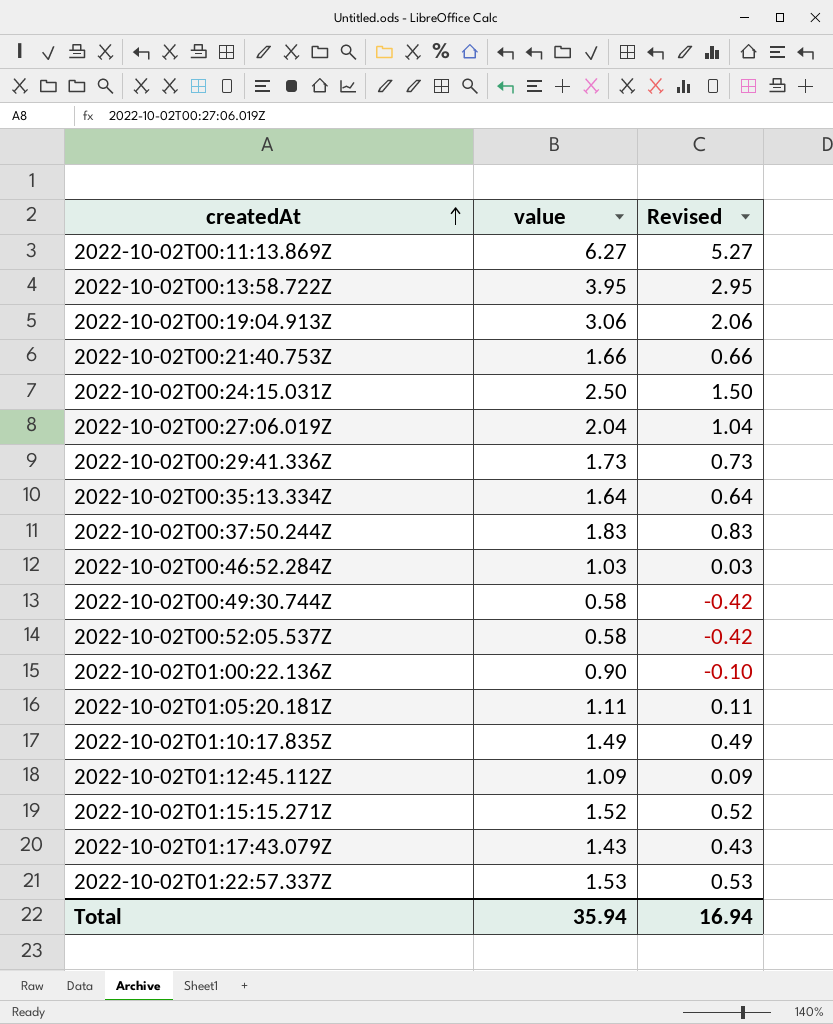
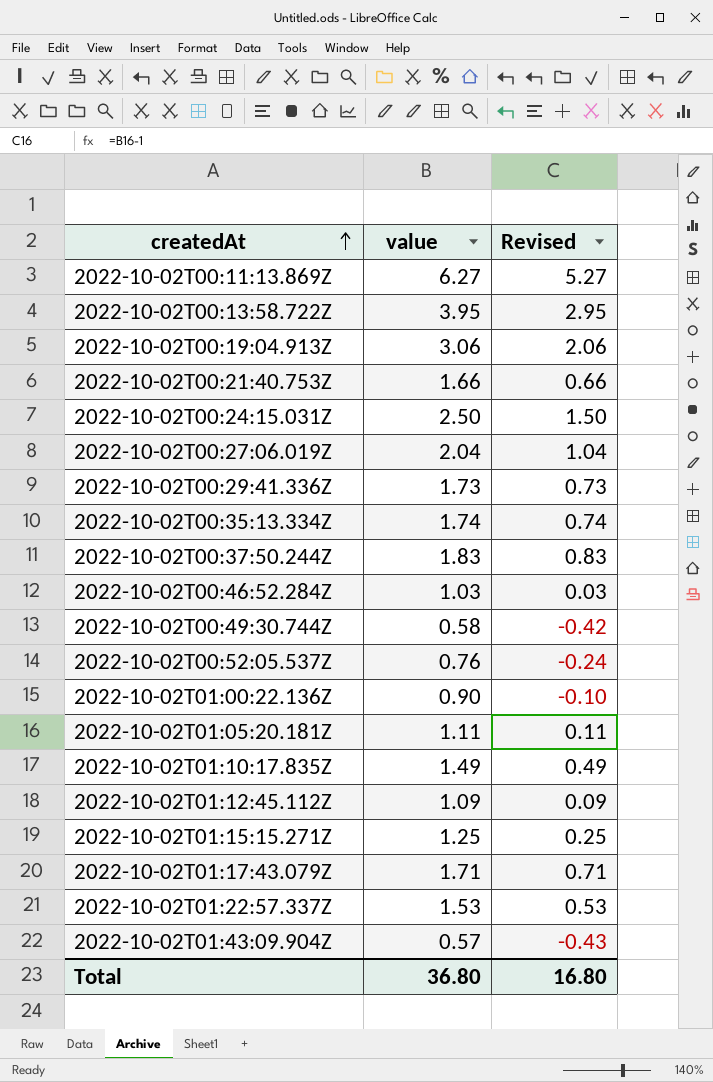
2022-10-02T00:35:13.334Z | value: 1.64 -> 1.74
2022-10-02T00:35:13.334Z | Revised: 0.64 -> 0.74
2022-10-02T00:52:05.537Z | value: 0.58 -> 0.76
2022-10-02T00:52:05.537Z | Revised: -0.42 -> -0.24
2022-10-02T01:15:15.271Z | value: 1.52 -> 1.25
2022-10-02T01:15:15.271Z | Revised: 0.52 -> 0.25
2022-10-02T01:17:43.079Z | value: 1.43 -> 1.71
2022-10-02T01:17:43.079Z | Revised: 0.43 -> 0.71
row 2022-10-02T01:43:09.904Z: none -> 0.57 | -0.43
Total | value: 35.94 -> 36.80
Total | Revised: 16.94 -> 16.80

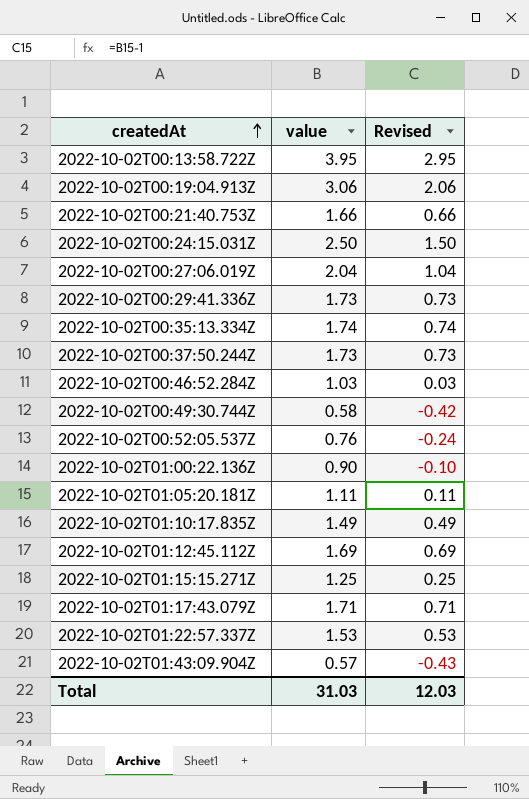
row 2022-10-02T00:11:13.869Z: 6.27 | 5.27 -> none
2022-10-02T00:37:50.244Z | value: 1.83 -> 1.73
2022-10-02T00:37:50.244Z | Revised: 0.83 -> 0.73
2022-10-02T01:12:45.112Z | value: 1.09 -> 1.69
2022-10-02T01:12:45.112Z | Revised: 0.09 -> 0.69
Total | value: 36.80 -> 31.03
Total | Revised: 16.80 -> 12.03

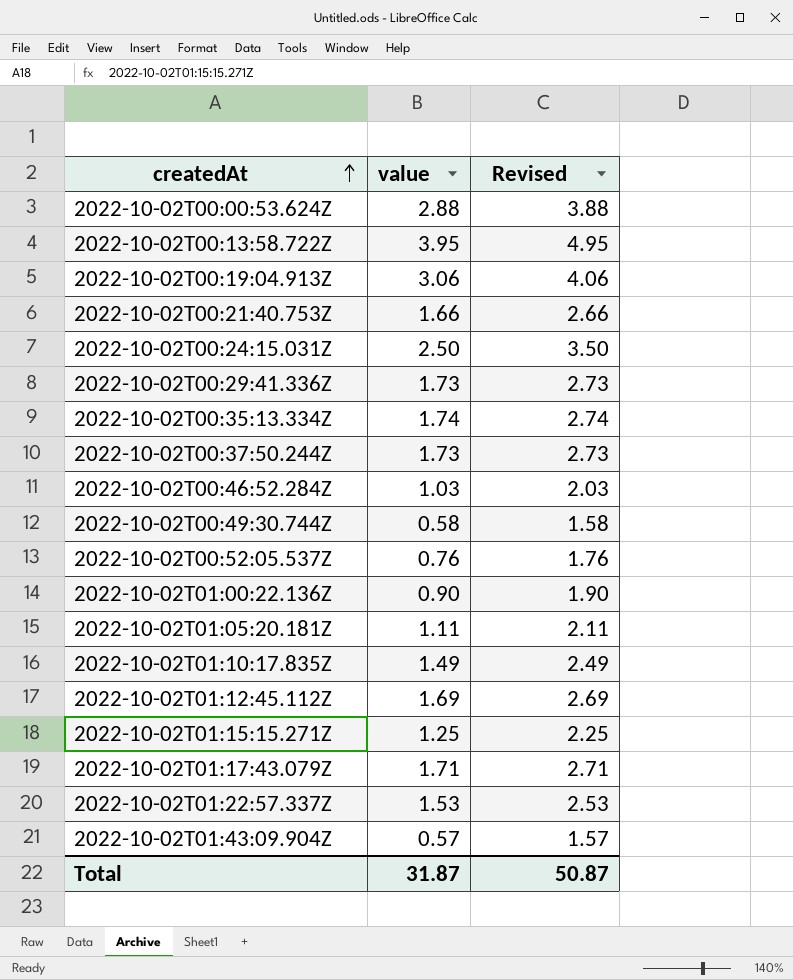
column Revised | formula: [value] - 1 -> [value] + 1
row 2022-10-02T00:27:06.019Z: 2.04 | 1.04 -> none
row 2022-10-02T00:00:53.624Z: none -> 2.88 | 3.88
Total | value: 31.03 -> 31.87
Total | Revised: 12.03 -> 50.87

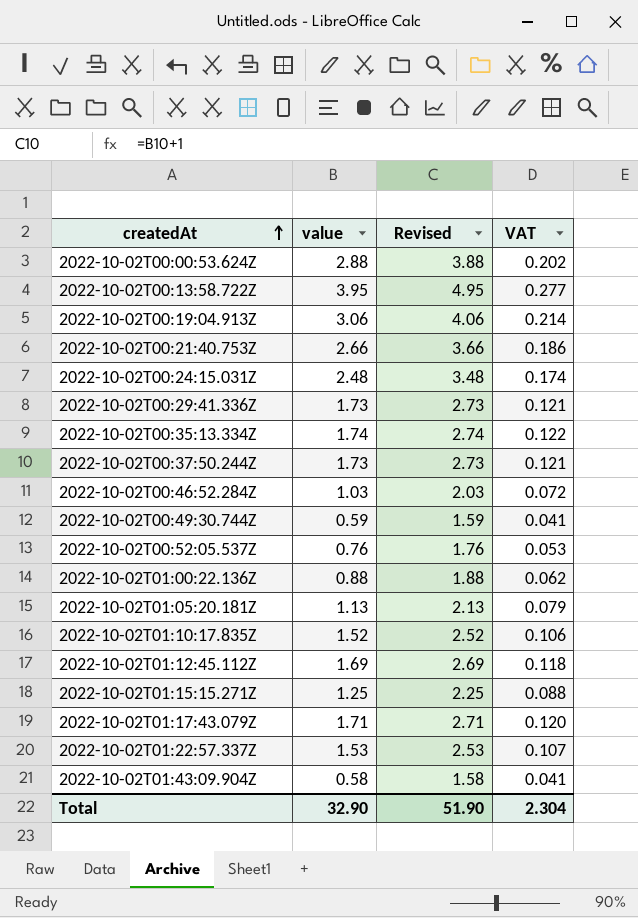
column VAT | formula: none -> [value] * 0.07
2022-10-02T00:21:40.753Z | value: 1.66 -> 2.66
2022-10-02T00:21:40.753Z | Revised: 2.66 -> 3.66
2022-10-02T00:24:15.031Z | value: 2.50 -> 2.48
2022-10-02T00:24:15.031Z | Revised: 3.50 -> 3.48
2022-10-02T00:49:30.744Z | value: 0.58 -> 0.59
2022-10-02T00:49:30.744Z | Revised: 1.58 -> 1.59
2022-10-02T01:00:22.136Z | value: 0.90 -> 0.88
2022-10-02T01:00:22.136Z | Revised: 1.90 -> 1.88
2022-10-02T01:05:20.181Z | value: 1.11 -> 1.13
2022-10-02T01:05:20.181Z | Revised: 2.11 -> 2.13
2022-10-02T01:10:17.835Z | value: 1.49 -> 1.52
2022-10-02T01:10:17.835Z | Revised: 2.49 -> 2.52
2022-10-02T01:43:09.904Z | value: 0.57 -> 0.58
2022-10-02T01:43:09.904Z | Revised: 1.57 -> 1.58
Total | value: 31.87 -> 32.90
Total | Revised: 50.87 -> 51.90

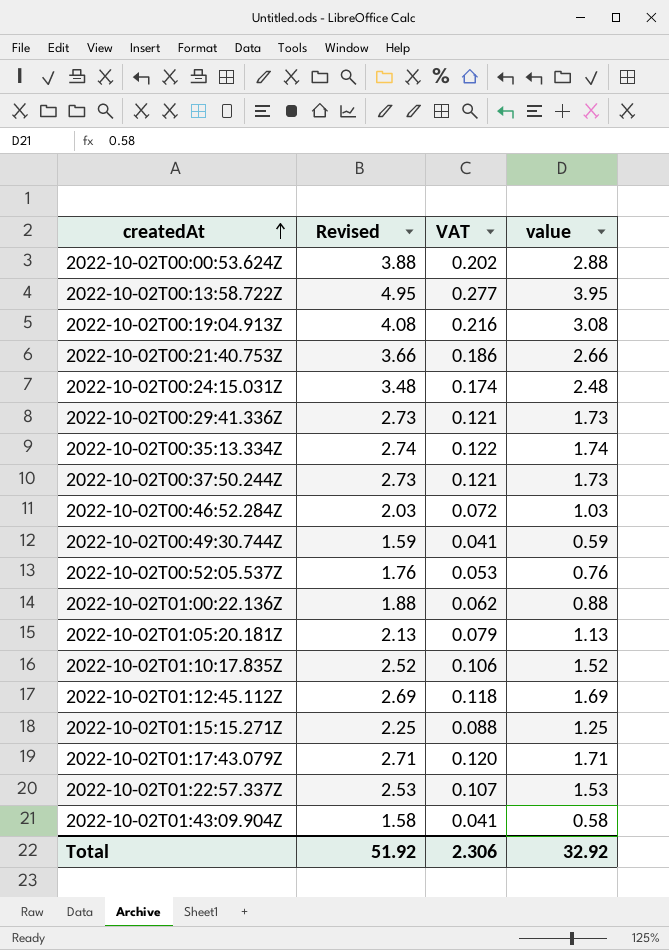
column value | position: 2 -> 4
2022-10-02T00:19:04.913Z | Revised: 4.06 -> 4.08
2022-10-02T00:19:04.913Z | VAT: 0.214 -> 0.216
2022-10-02T00:19:04.913Z | value: 3.06 -> 3.08
Total | Revised: 51.90 -> 51.92
Total | VAT: 2.304 -> 2.306
Total | value: 32.90 -> 32.92

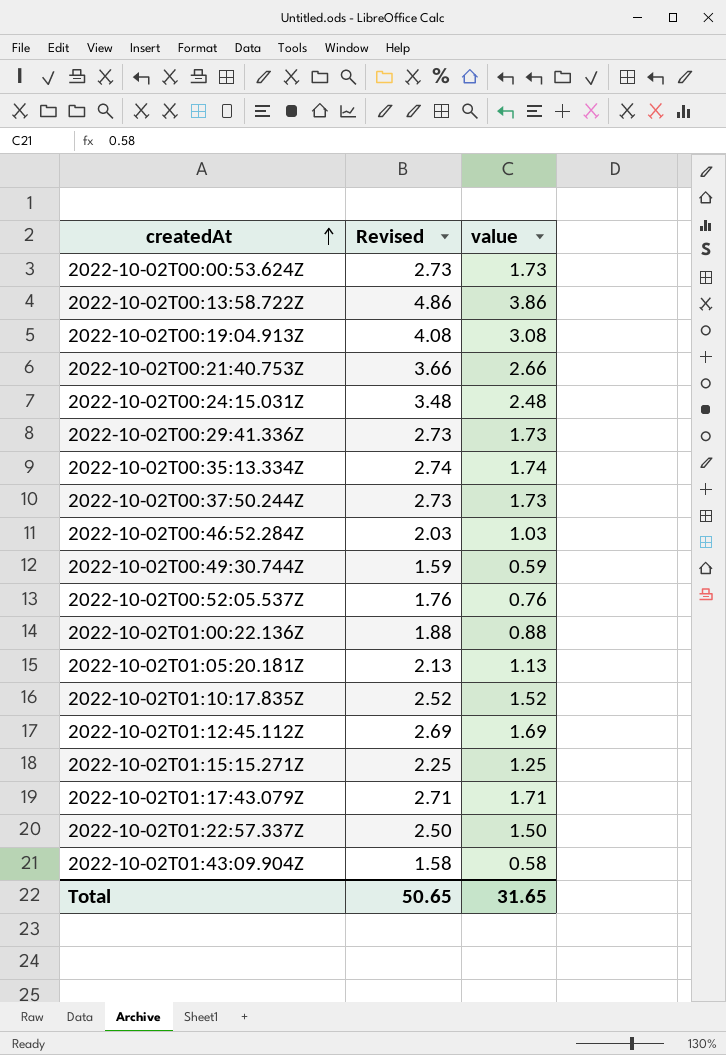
column VAT | formula: [value] * 0.07 -> none
2022-10-02T00:00:53.624Z | Revised: 3.88 -> 2.73
2022-10-02T00:00:53.624Z | value: 2.88 -> 1.73
2022-10-02T00:13:58.722Z | Revised: 4.95 -> 4.86
2022-10-02T00:13:58.722Z | value: 3.95 -> 3.86
2022-10-02T01:22:57.337Z | Revised: 2.53 -> 2.50
2022-10-02T01:22:57.337Z | value: 1.53 -> 1.50
Total | Revised: 51.92 -> 50.65
Total | value: 32.92 -> 31.65

